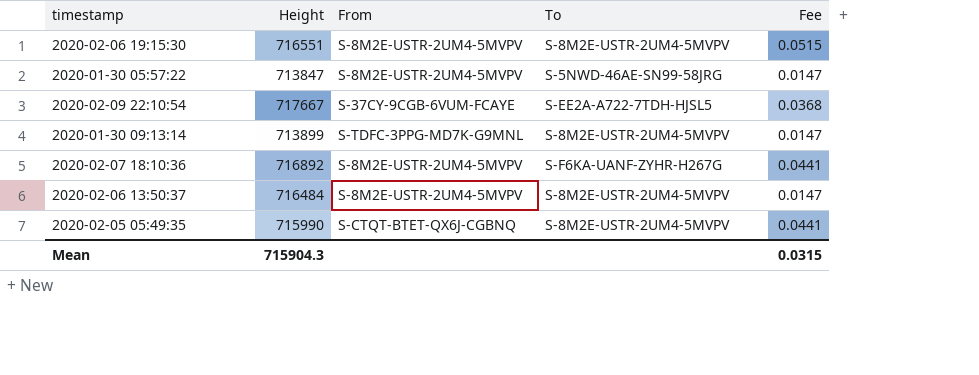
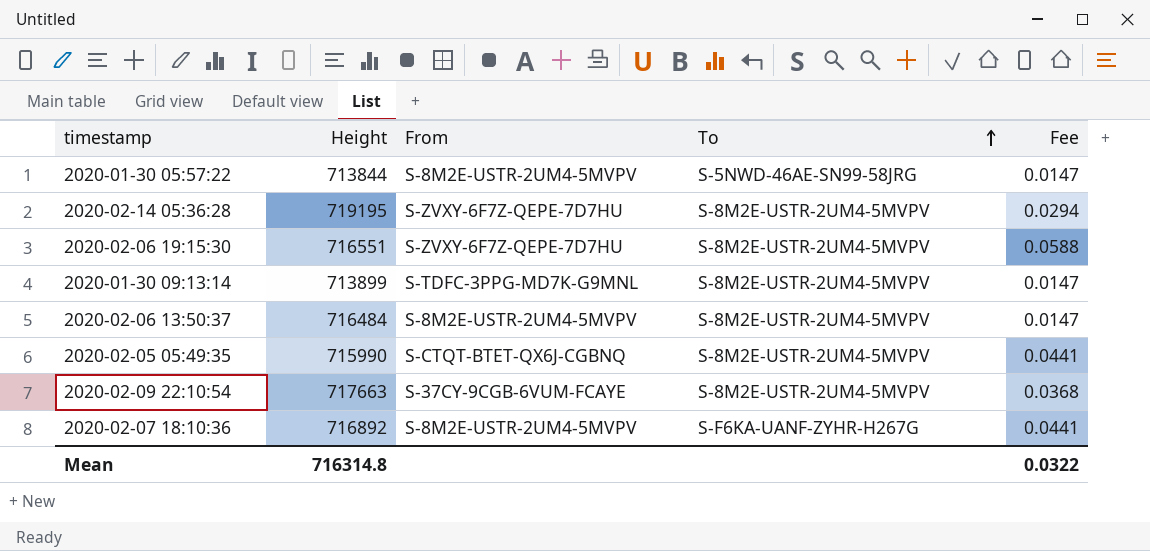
row order: none -> To ascending
2020-01-30 05:57:22 | Height: 713847 -> 713844
row 2020-02-14 05:36:28: none -> 719195 | S-ZVXY-6F7Z-QEPE-7D7HU | S-8M2E-USTR-2UM4-5MVPV | 0.0294
2020-02-06 19:15:30 | From: S-8M2E-USTR-2UM4-5MVPV -> S-ZVXY-6F7Z-QEPE-7D7HU
2020-02-06 19:15:30 | Fee: 0.0515 -> 0.0588
2020-02-09 22:10:54 | Height: 717667 -> 717663
2020-02-09 22:10:54 | To: S-EE2A-A722-7TDH-HJSL5 -> S-8M2E-USTR-2UM4-5MVPV
Mean | Height: 715904.3 -> 716314.8
Mean | Fee: 0.0315 -> 0.0322

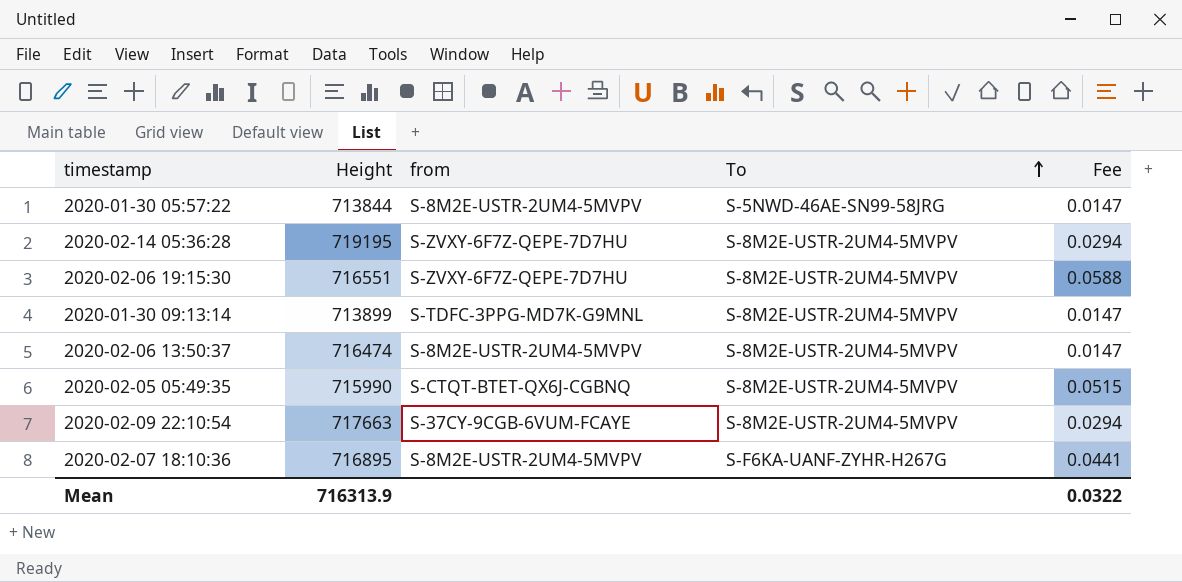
column name: From -> from
2020-02-06 13:50:37 | Height: 716484 -> 716474
2020-02-05 05:49:35 | Fee: 0.0441 -> 0.0515
2020-02-09 22:10:54 | Fee: 0.0368 -> 0.0294
2020-02-07 18:10:36 | Height: 716892 -> 716895
Mean | Height: 716314.8 -> 716313.9

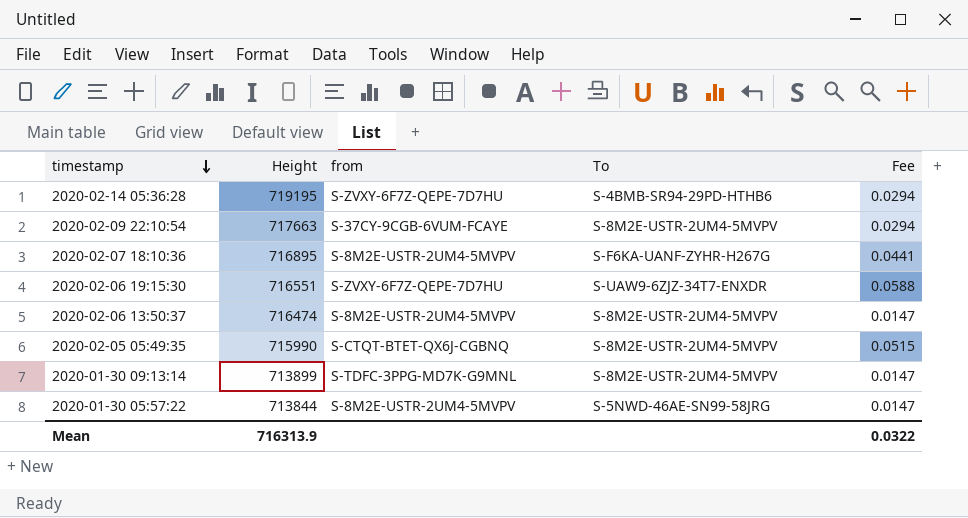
row order: To ascending -> timestamp descending
2020-02-14 05:36:28 | To: S-8M2E-USTR-2UM4-5MVPV -> S-4BMB-SR94-29PD-HTHB6
2020-02-06 19:15:30 | To: S-8M2E-USTR-2UM4-5MVPV -> S-UAW9-6ZJZ-34T7-ENXDR

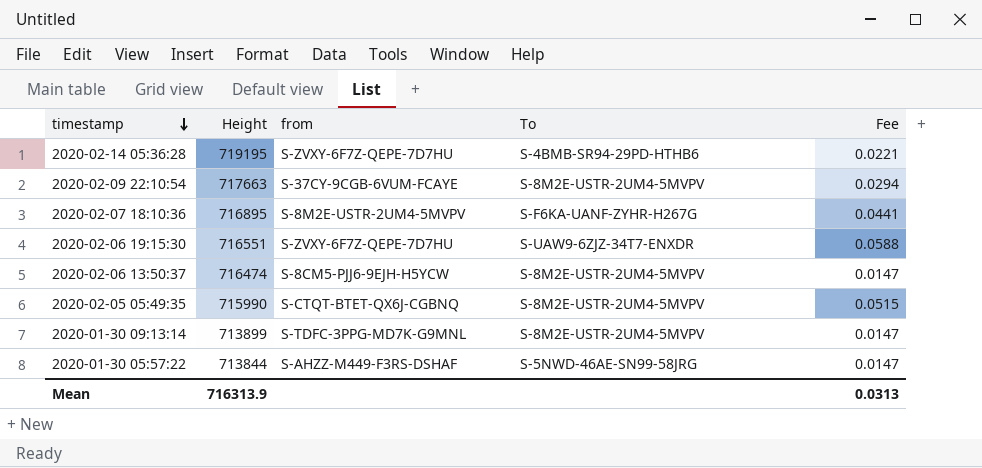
2020-02-14 05:36:28 | Fee: 0.0294 -> 0.0221
2020-02-06 13:50:37 | from: S-8M2E-USTR-2UM4-5MVPV -> S-8CM5-PJJ6-9EJH-H5YCW
2020-01-30 05:57:22 | from: S-8M2E-USTR-2UM4-5MVPV -> S-AHZZ-M449-F3RS-DSHAF
Mean | Fee: 0.0322 -> 0.0313

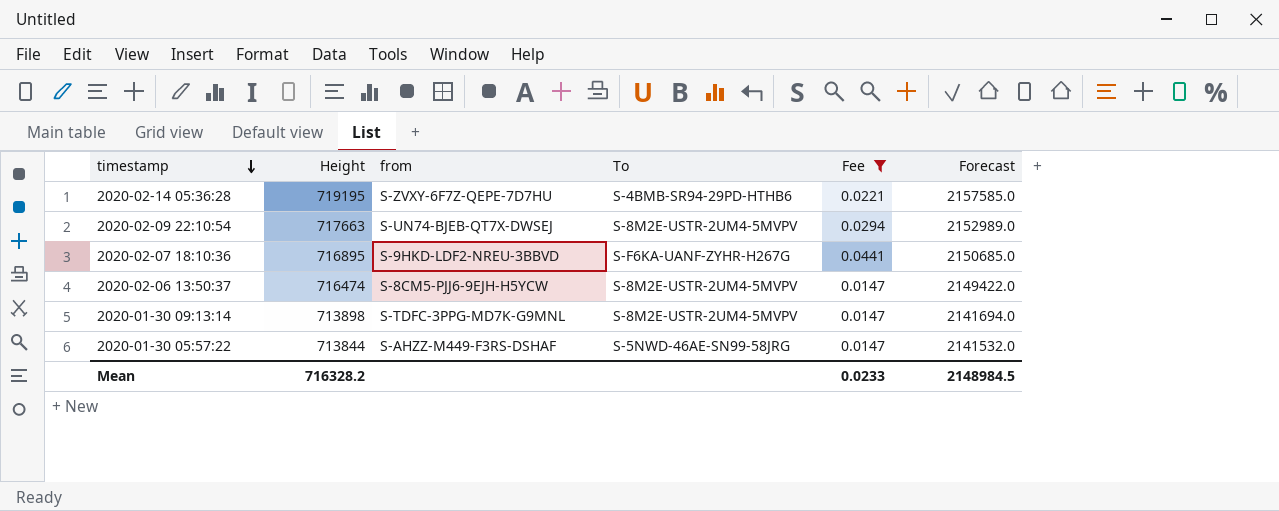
filter: none -> Fee <= 0.0441
column Forecast | formula: none -> [Height] * 3
2020-02-09 22:10:54 | from: S-37CY-9CGB-6VUM-FCAYE -> S-UN74-BJEB-QT7X-DWSEJ
2020-02-07 18:10:36 | from: S-8M2E-USTR-2UM4-5MVPV -> S-9HKD-LDF2-NREU-3BBVD
2020-01-30 09:13:14 | Height: 713899 -> 713898
Mean | Height: 716313.9 -> 716328.2
Mean | Fee: 0.0313 -> 0.0233

